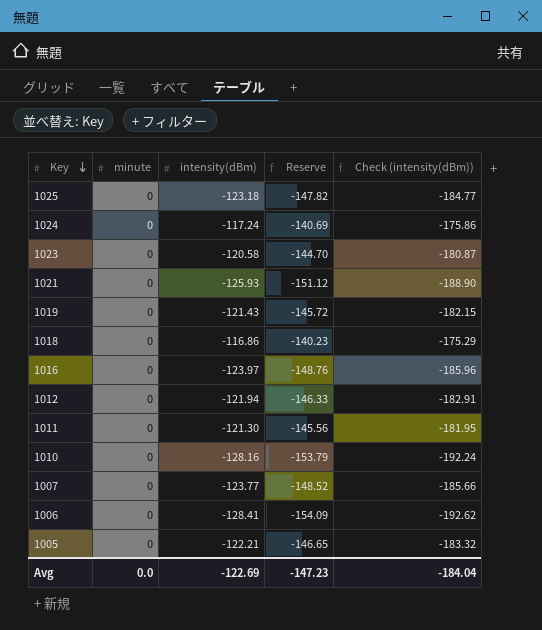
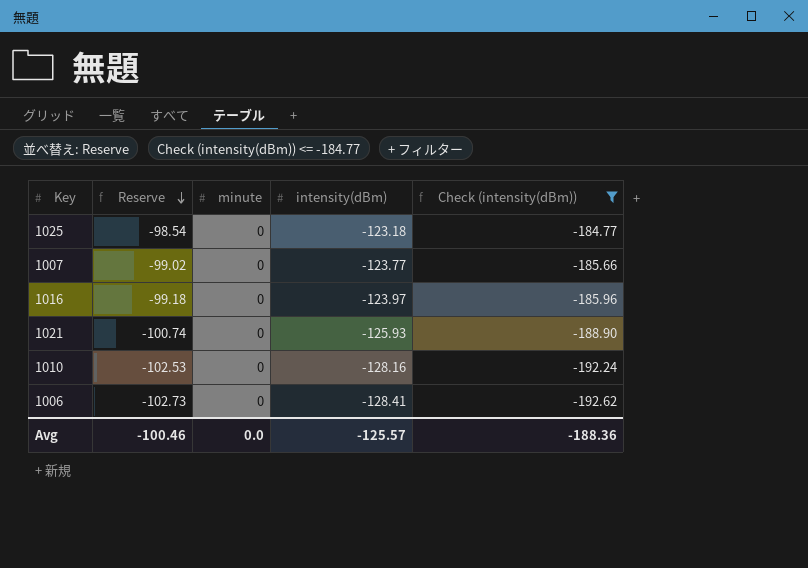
filter: none -> Check (intensity(dBm)) <= -184.77
row order: Key descending -> Reserve descending
column Reserve | formula: [intensity(dBm)] * 1.2 -> [intensity(dBm)] * 0.8
column Reserve | position: 4 -> 2
Avg | Reserve: -147.23 -> -100.46
Avg | intensity(dBm): -122.69 -> -125.57
Avg | Check (intensity(dBm)): -184.04 -> -188.36

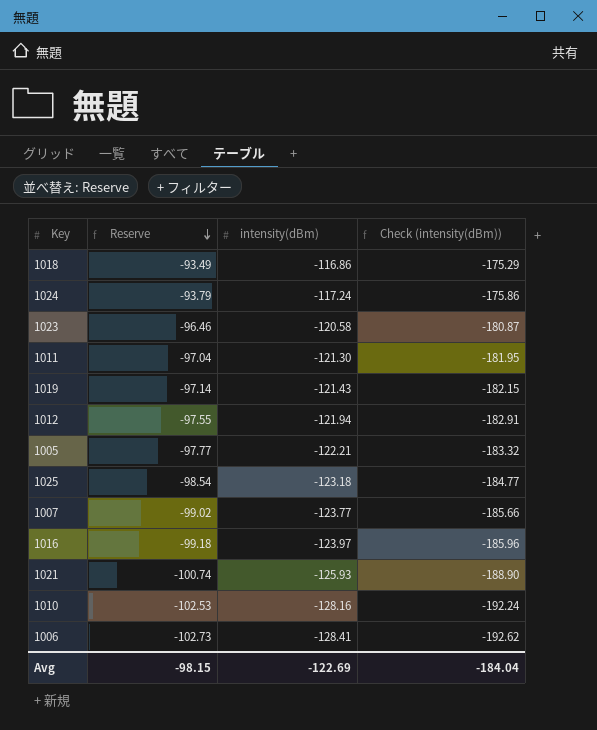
filter: Check (intensity(dBm)) <= -184.77 -> none
column minute | position: 3 -> none
Avg | Reserve: -100.46 -> -98.15
Avg | intensity(dBm): -125.57 -> -122.69
Avg | Check (intensity(dBm)): -188.36 -> -184.04

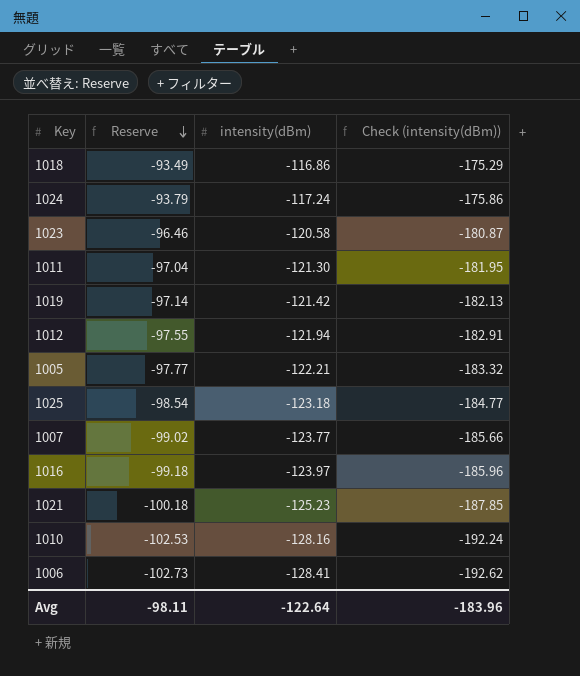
1019 | intensity(dBm): -121.43 -> -121.42
1019 | Check (intensity(dBm)): -182.15 -> -182.13
1021 | Reserve: -100.74 -> -100.18
1021 | intensity(dBm): -125.93 -> -125.23
1021 | Check (intensity(dBm)): -188.90 -> -187.85
Avg | Reserve: -98.15 -> -98.11
Avg | intensity(dBm): -122.69 -> -122.64
Avg | Check (intensity(dBm)): -184.04 -> -183.96

